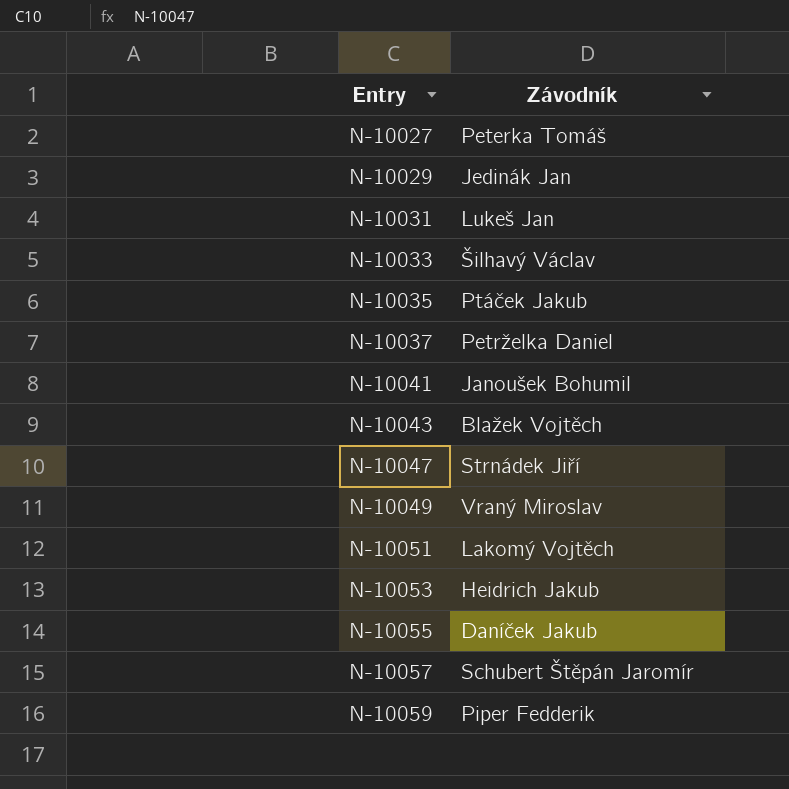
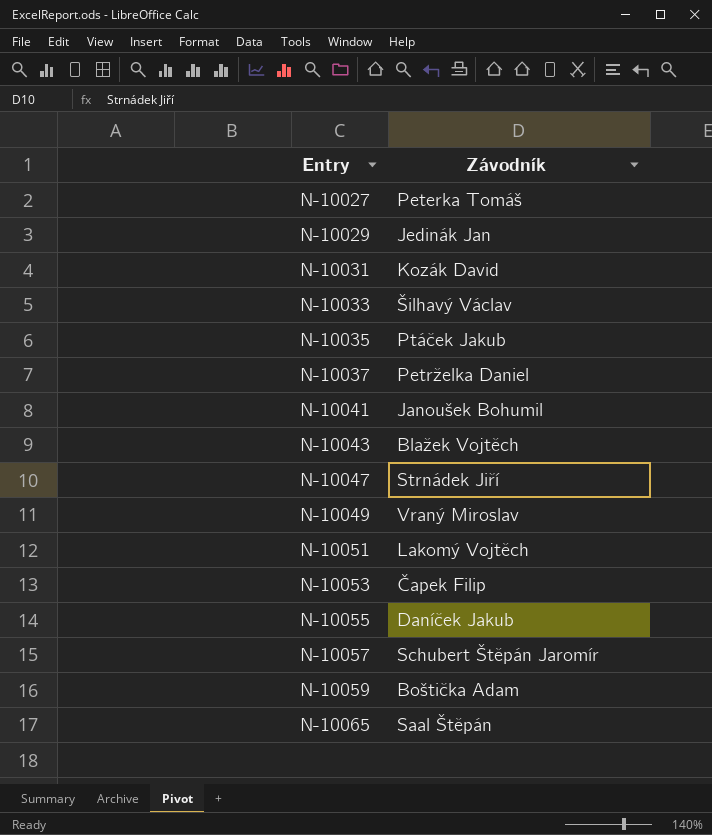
N-10031 | Závodník: Lukeš Jan -> Kozák David
N-10053 | Závodník: Heidrich Jakub -> Čapek Filip
N-10059 | Závodník: Piper Fedderik -> Boštička Adam
row N-10065: none -> Saal Štěpán

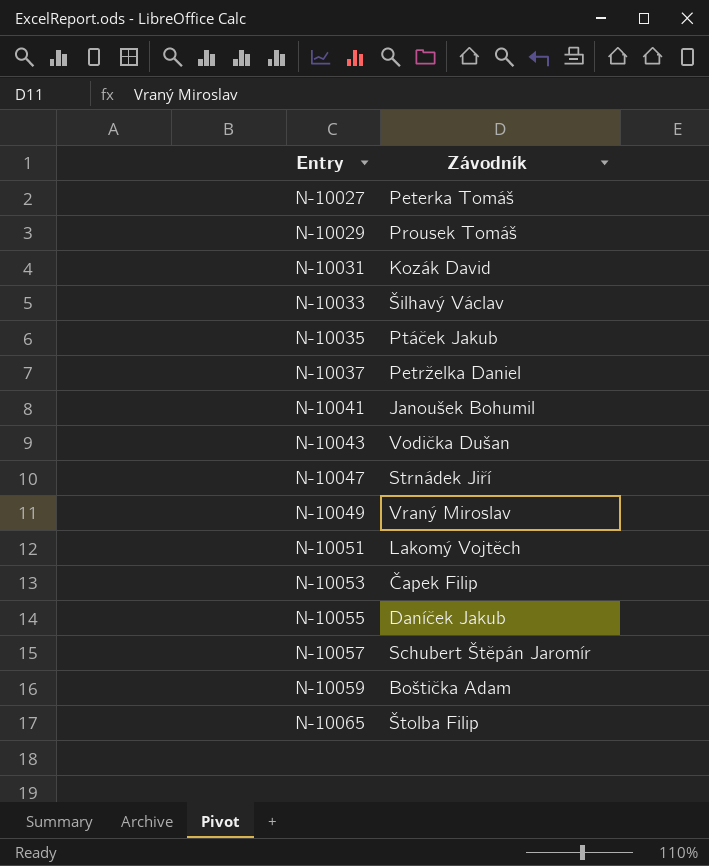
N-10029 | Závodník: Jedinák Jan -> Prousek Tomáš
N-10043 | Závodník: Blažek Vojtěch -> Vodička Dušan
N-10065 | Závodník: Saal Štěpán -> Štolba Filip

